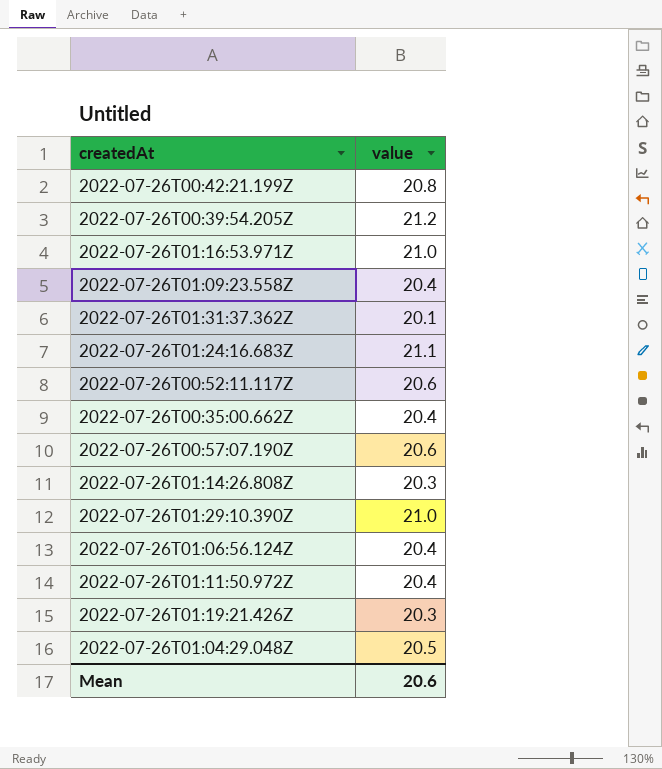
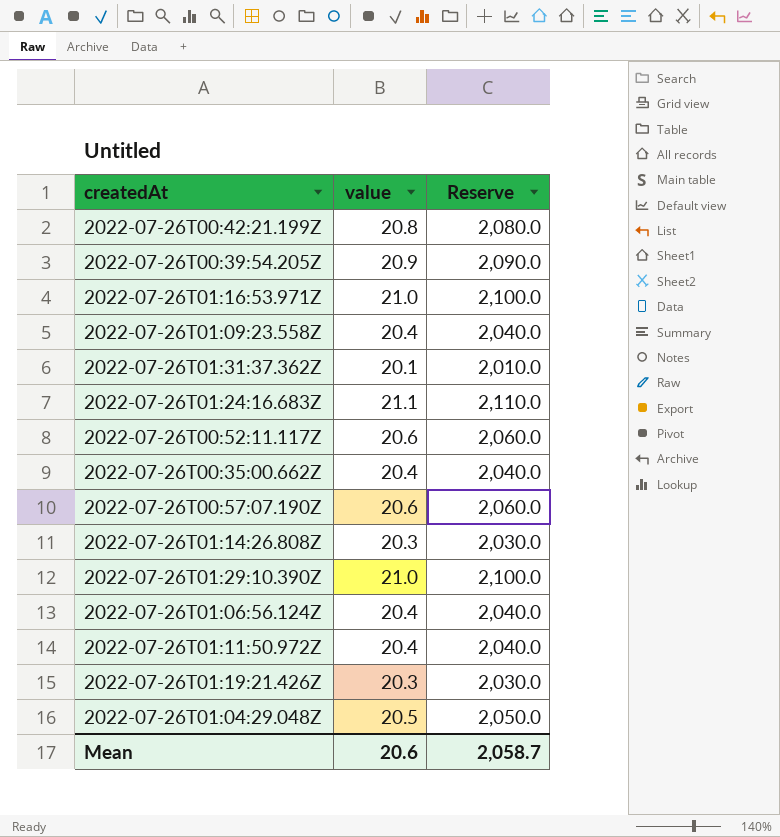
column Reserve | formula: none -> [value] * 100
2022-07-26T00:39:54.205Z | value: 21.2 -> 20.9

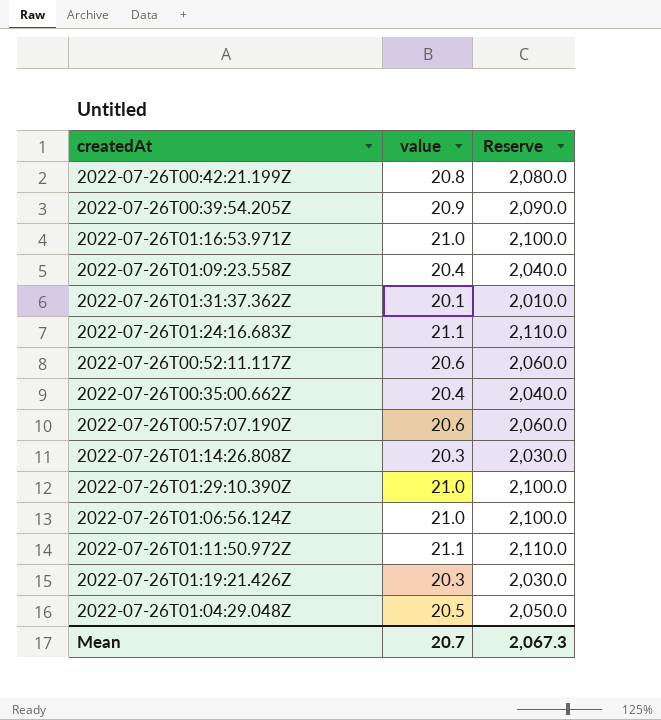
2022-07-26T01:06:56.124Z | value: 20.4 -> 21.0
2022-07-26T01:06:56.124Z | Reserve: 2,040.0 -> 2,100.0
2022-07-26T01:11:50.972Z | value: 20.4 -> 21.1
2022-07-26T01:11:50.972Z | Reserve: 2,040.0 -> 2,110.0
Mean | value: 20.6 -> 20.7
Mean | Reserve: 2,058.7 -> 2,067.3

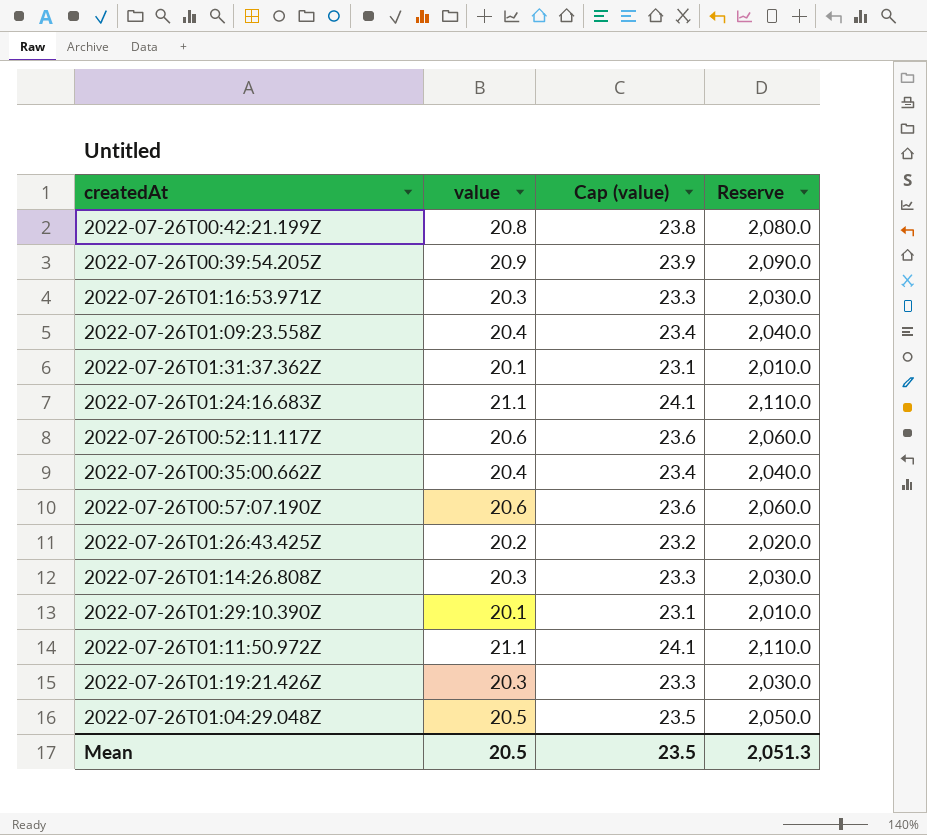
column Cap (value) | formula: none -> [value] + 3
row 2022-07-26T01:06:56.124Z: 21.0 | 2,100.0 -> none
2022-07-26T01:16:53.971Z | value: 21.0 -> 20.3
2022-07-26T01:16:53.971Z | Reserve: 2,100.0 -> 2,030.0
row 2022-07-26T01:26:43.425Z: none -> 20.2 | 23.2 | 2,020.0
2022-07-26T01:29:10.390Z | value: 21.0 -> 20.1
2022-07-26T01:29:10.390Z | Reserve: 2,100.0 -> 2,010.0
Mean | value: 20.7 -> 20.5
Mean | Reserve: 2,067.3 -> 2,051.3

